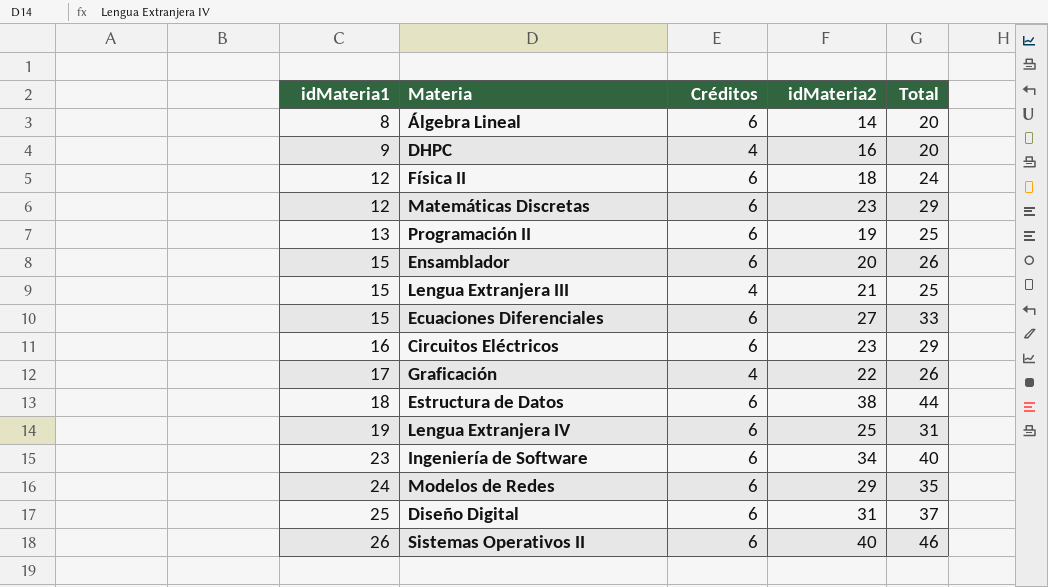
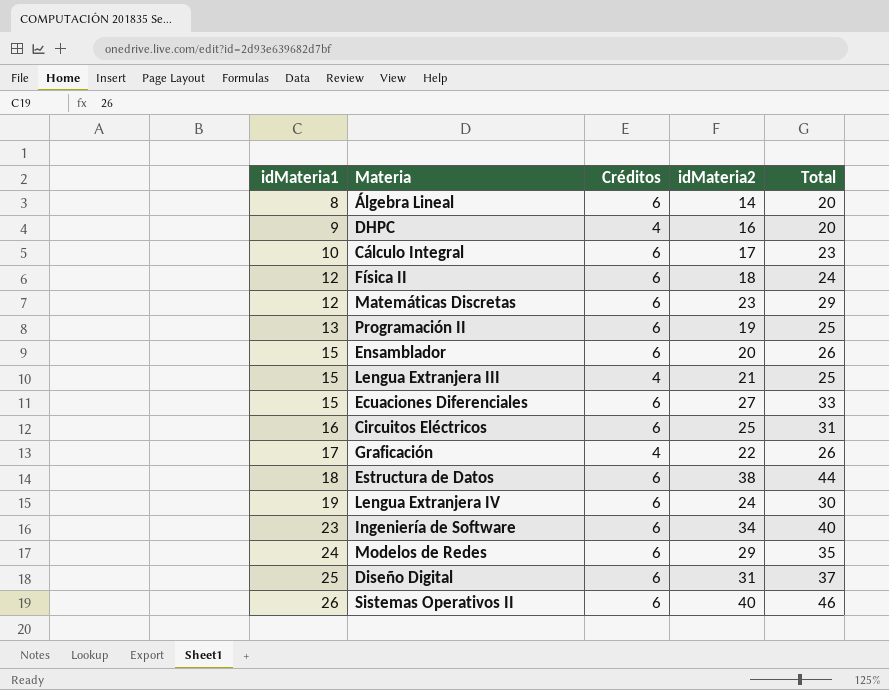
row Cálculo Integral: none -> 10 | 6 | 17 | 23
Circuitos Eléctricos | idMateria2: 23 -> 25
Circuitos Eléctricos | Total: 29 -> 31
Lengua Extranjera IV | idMateria2: 25 -> 24
Lengua Extranjera IV | Total: 31 -> 30

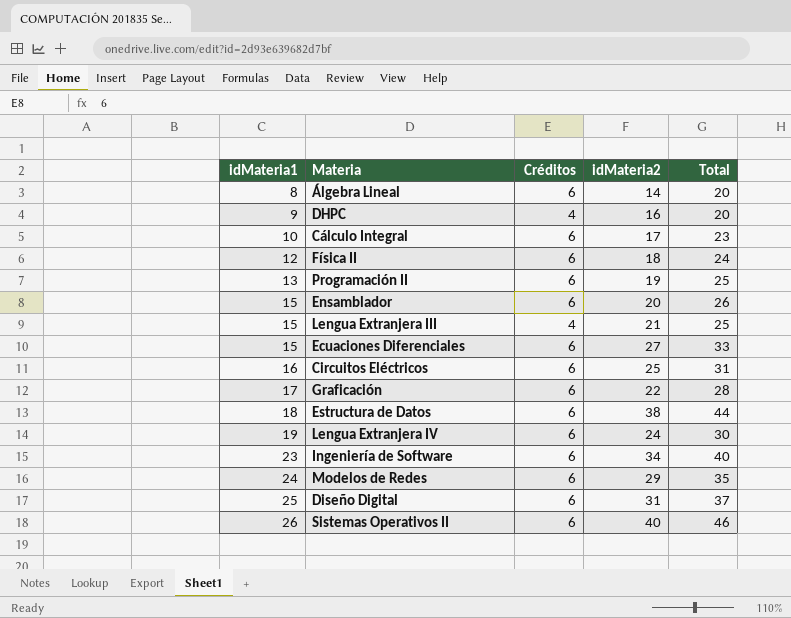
row Matemáticas Discretas: 12 | 6 | 23 | 29 -> none
Graficación | Créditos: 4 -> 6
Graficación | Total: 26 -> 28

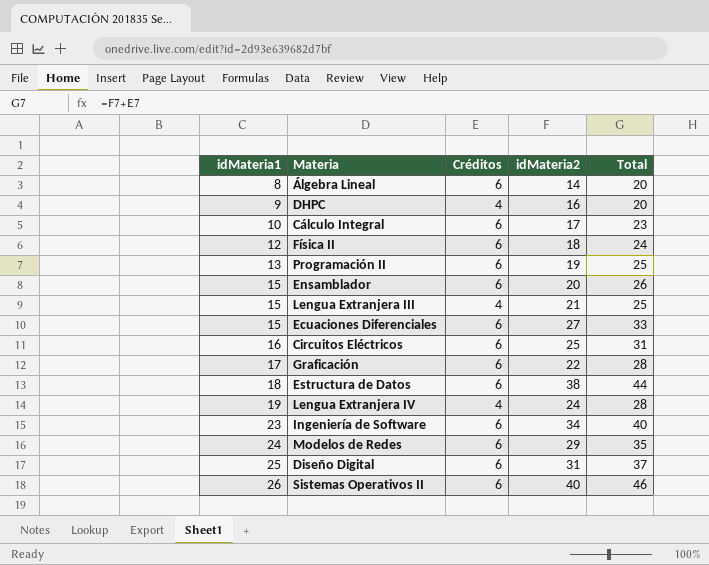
Lengua Extranjera IV | Créditos: 6 -> 4
Lengua Extranjera IV | Total: 30 -> 28

